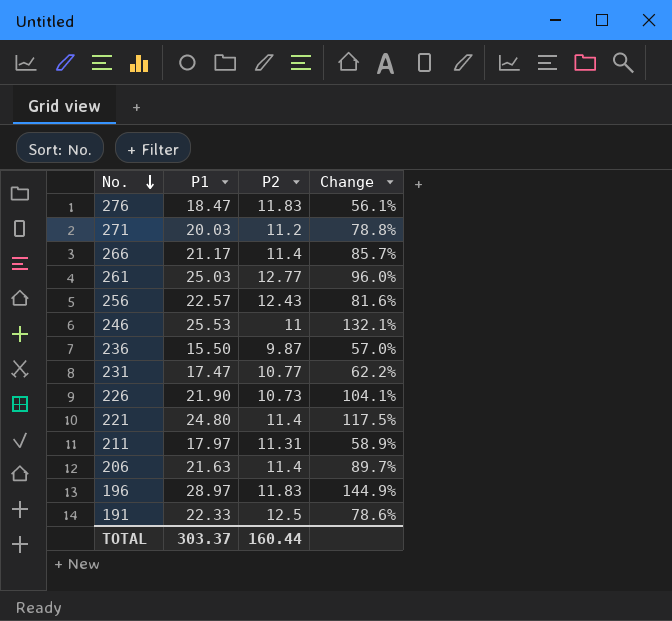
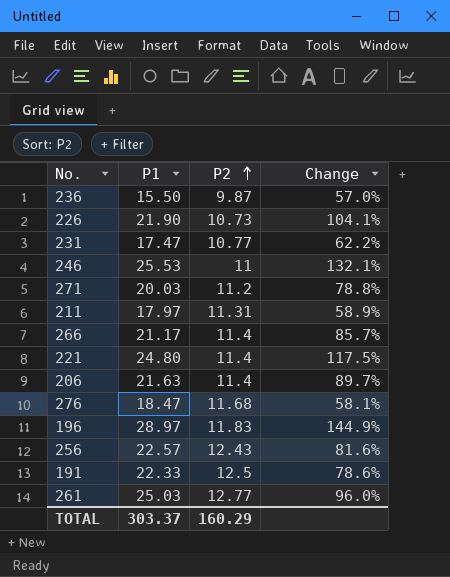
row order: No. descending -> P2 ascending
276 | P2: 11.83 -> 11.68
276 | Change: 56.1% -> 58.1%
TOTAL | P2: 160.44 -> 160.29

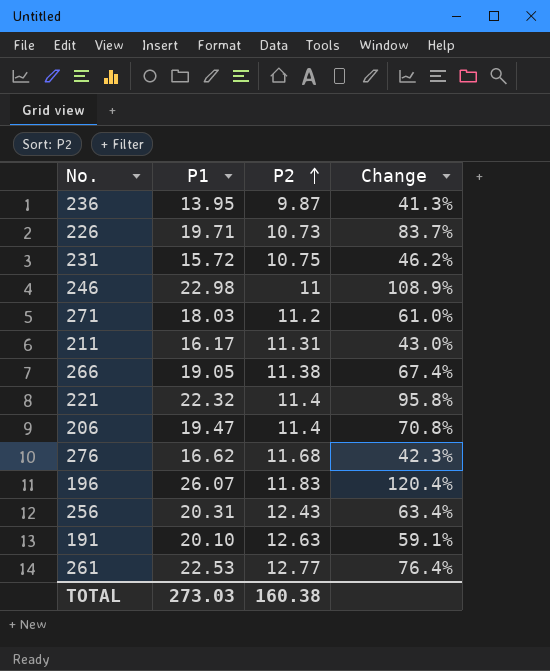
236 | P1: 15.50 -> 13.95
236 | Change: 57.0% -> 41.3%
226 | P1: 21.90 -> 19.71
226 | Change: 104.1% -> 83.7%
231 | P1: 17.47 -> 15.72
231 | P2: 10.77 -> 10.75
231 | Change: 62.2% -> 46.2%
246 | P1: 25.53 -> 22.98
246 | Change: 132.1% -> 108.9%
271 | P1: 20.03 -> 18.03
271 | Change: 78.8% -> 61.0%
211 | P1: 17.97 -> 16.17
211 | Change: 58.9% -> 43.0%
266 | P1: 21.17 -> 19.05
266 | P2: 11.4 -> 11.38
266 | Change: 85.7% -> 67.4%
221 | P1: 24.80 -> 22.32
221 | Change: 117.5% -> 95.8%
206 | P1: 21.63 -> 19.47
206 | Change: 89.7% -> 70.8%
276 | P1: 18.47 -> 16.62
276 | Change: 58.1% -> 42.3%
196 | P1: 28.97 -> 26.07
196 | Change: 144.9% -> 120.4%
256 | P1: 22.57 -> 20.31
256 | Change: 81.6% -> 63.4%
191 | P1: 22.33 -> 20.10
191 | P2: 12.5 -> 12.63
191 | Change: 78.6% -> 59.1%
261 | P1: 25.03 -> 22.53
261 | Change: 96.0% -> 76.4%
TOTAL | P1: 303.37 -> 273.03
TOTAL | P2: 160.29 -> 160.38

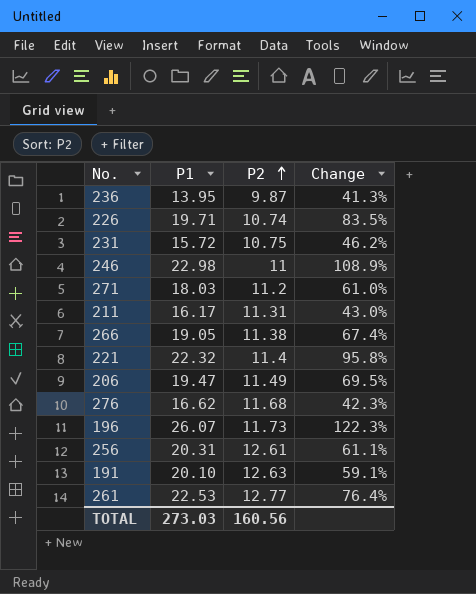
226 | P2: 10.73 -> 10.74
226 | Change: 83.7% -> 83.5%
206 | P2: 11.4 -> 11.49
206 | Change: 70.8% -> 69.5%
196 | P2: 11.83 -> 11.73
196 | Change: 120.4% -> 122.3%
256 | P2: 12.43 -> 12.61
256 | Change: 63.4% -> 61.1%
TOTAL | P2: 160.38 -> 160.56

